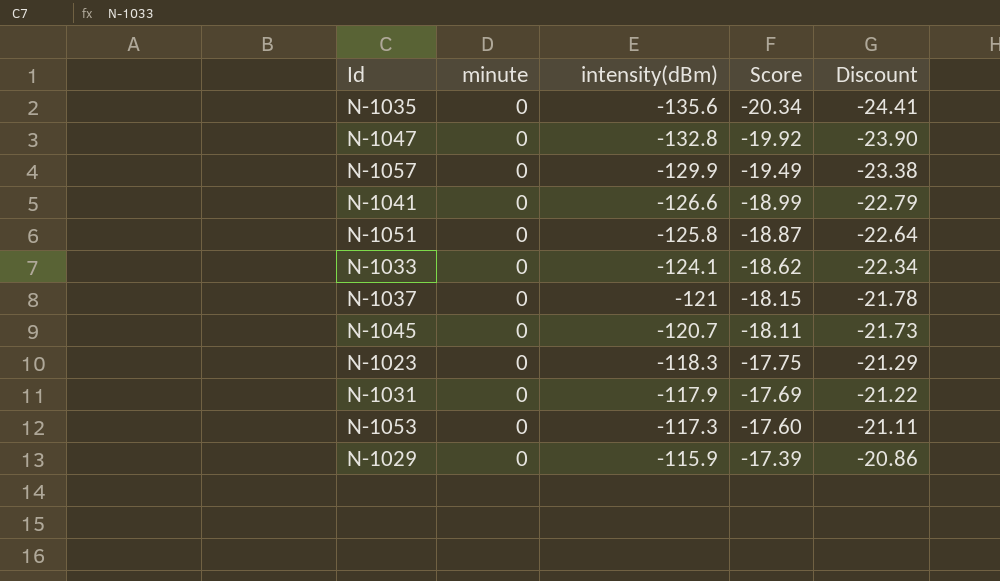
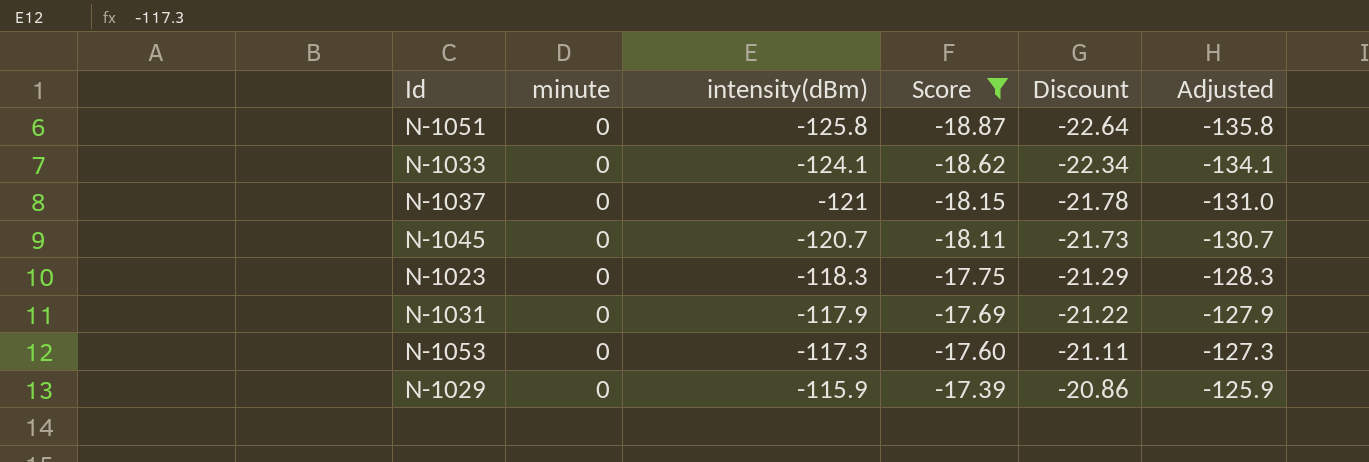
filter: none -> Score >= -18.87
column Adjusted | formula: none -> [intensity(dBm)] - 10

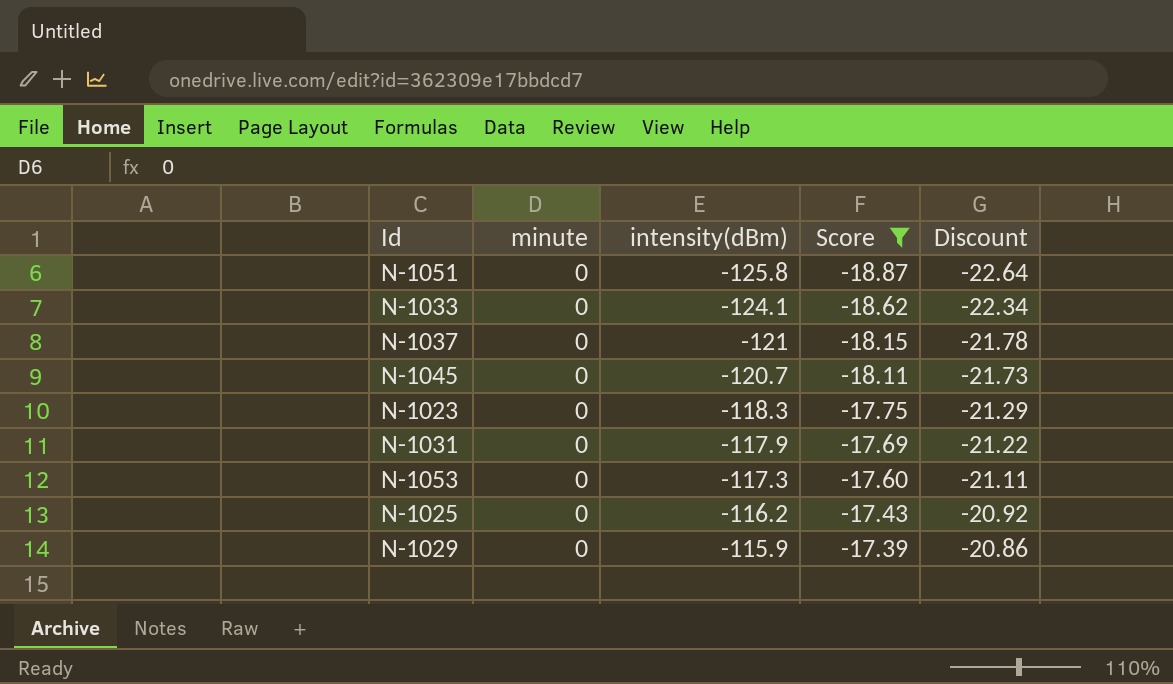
column Adjusted | formula: [intensity(dBm)] - 10 -> none
row N-1025: none -> 0 | -116.2 | -17.43 | -20.92

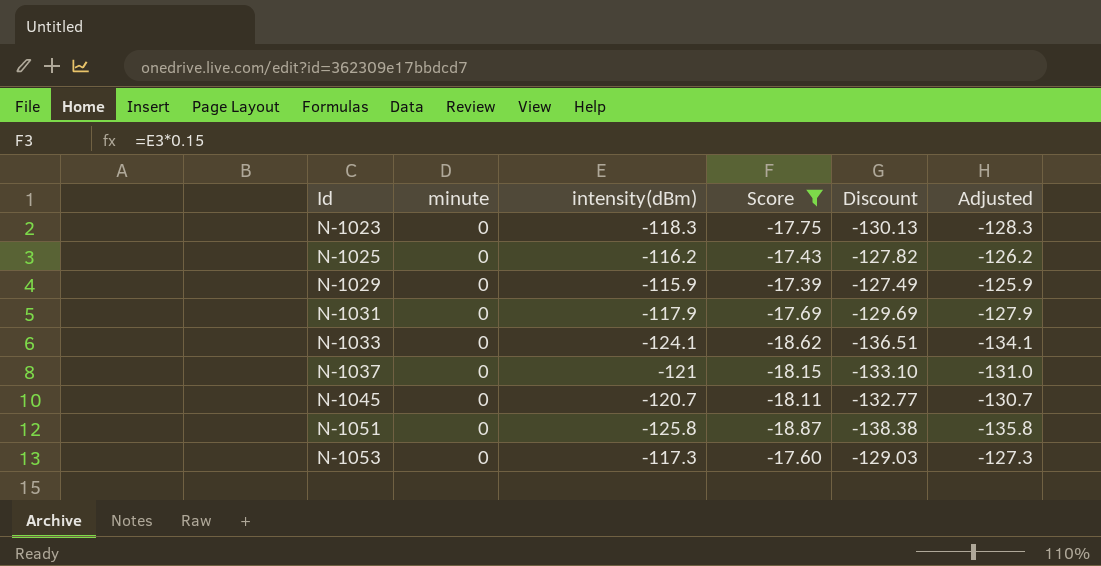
row order: intensity(dBm) ascending -> Id ascending
column Discount | formula: [intensity(dBm)] * 0.18 -> [intensity(dBm)] * 1.1
column Adjusted | formula: none -> [intensity(dBm)] - 10

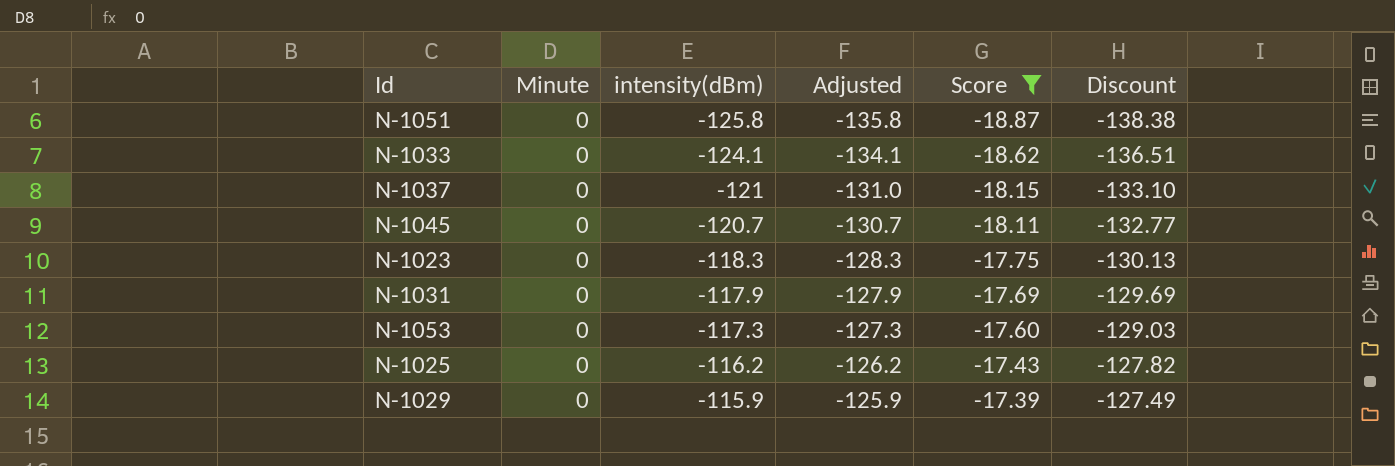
row order: Id ascending -> intensity(dBm) ascending
column name: minute -> Minute
column Adjusted | position: 6 -> 4

